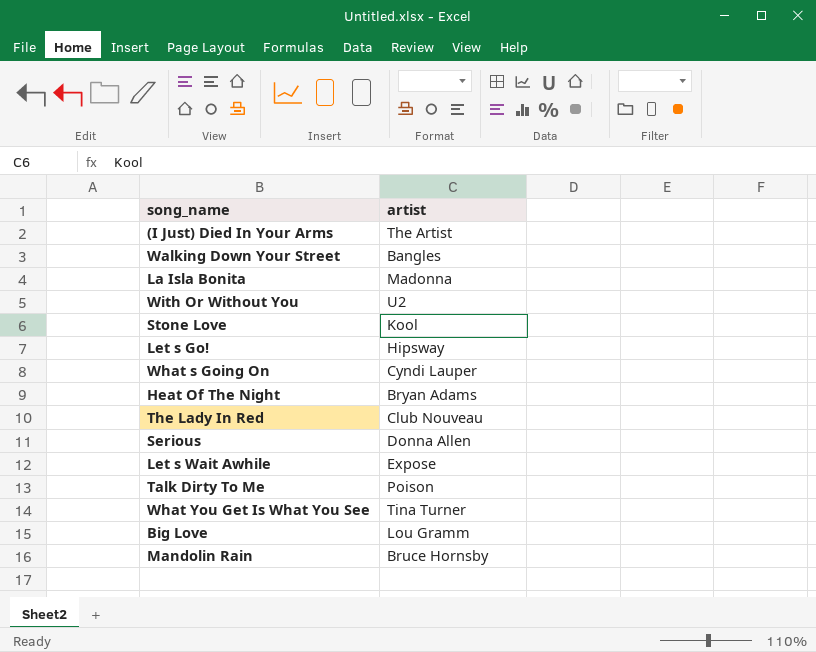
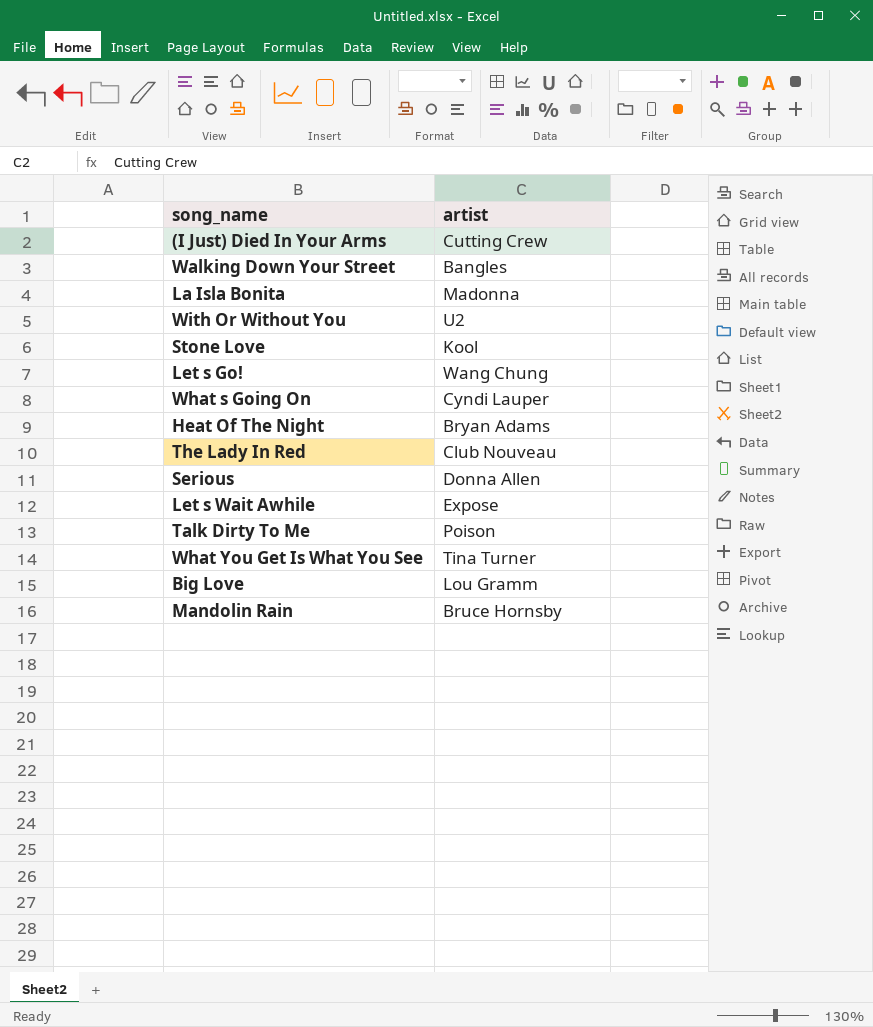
(I Just) Died In Your Arms | artist: The Artist -> Cutting Crew
Let s Go! | artist: Hipsway -> Wang Chung

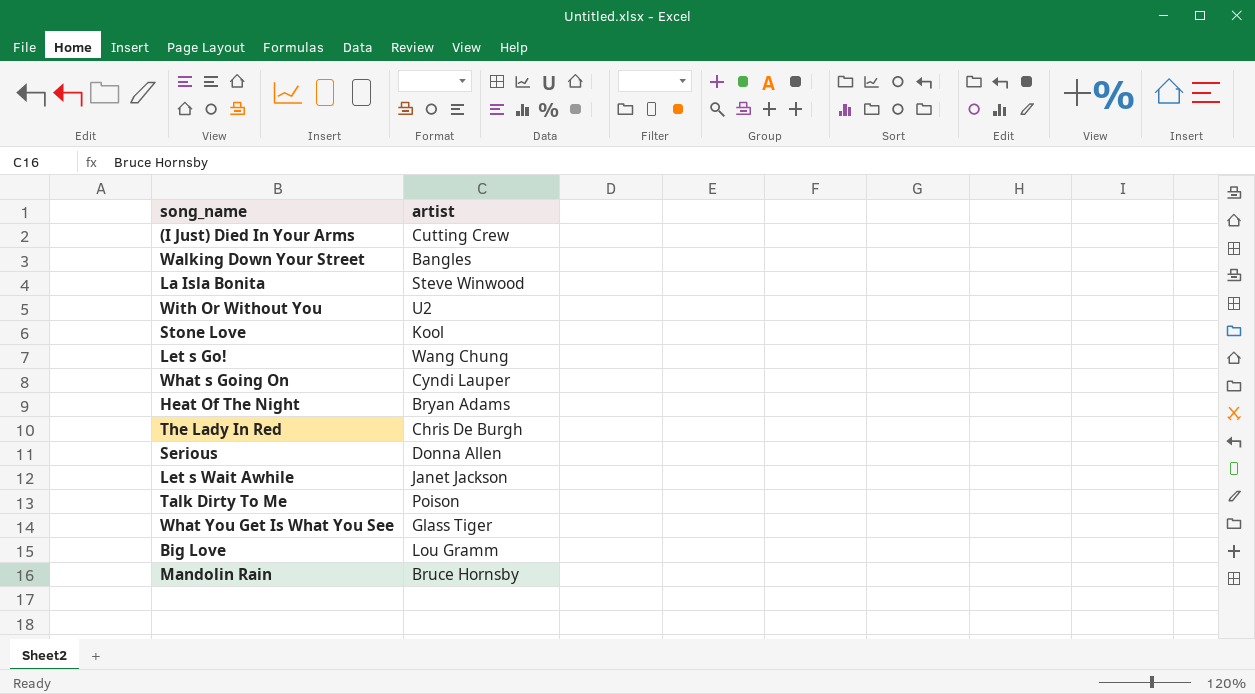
La Isla Bonita | artist: Madonna -> Steve Winwood
The Lady In Red | artist: Club Nouveau -> Chris De Burgh
Let s Wait Awhile | artist: Expose -> Janet Jackson
What You Get Is What You See | artist: Tina Turner -> Glass Tiger

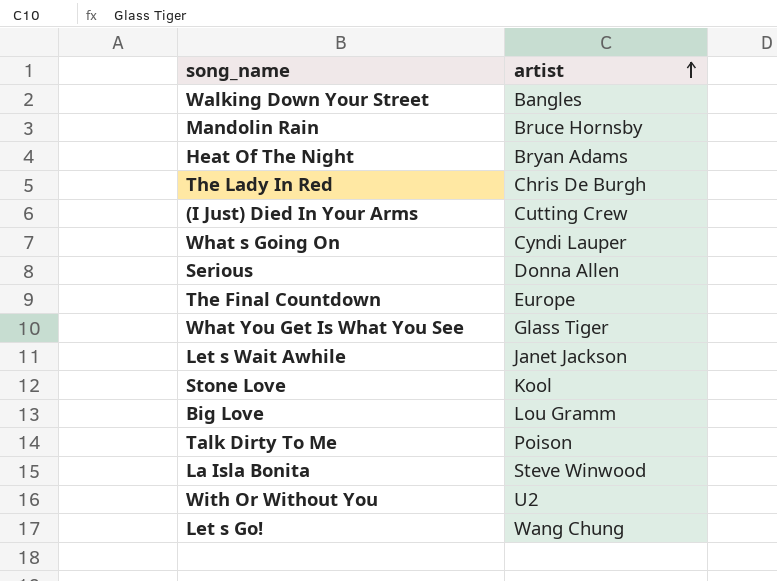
row order: none -> artist ascending
row The Final Countdown: none -> Europe

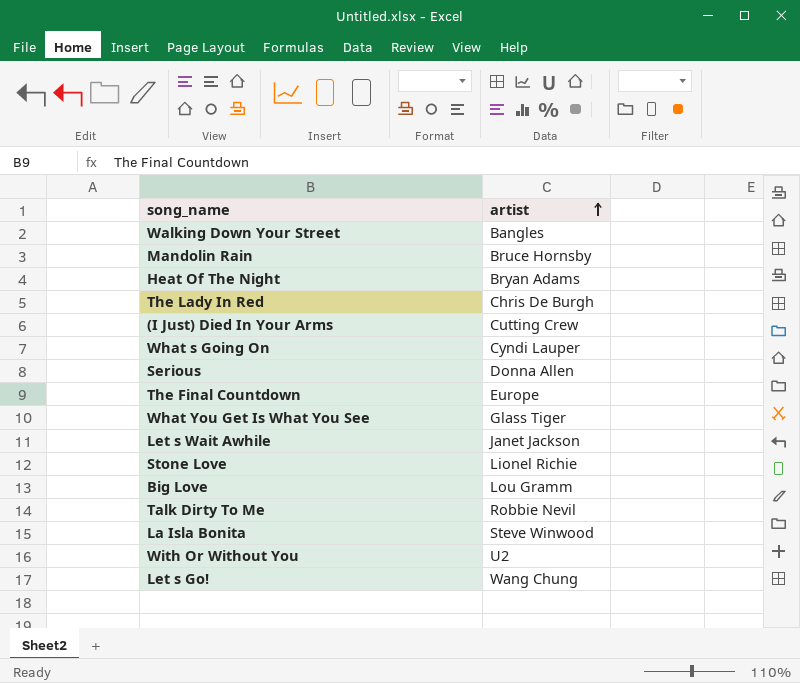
Stone Love | artist: Kool -> Lionel Richie
Talk Dirty To Me | artist: Poison -> Robbie Nevil

